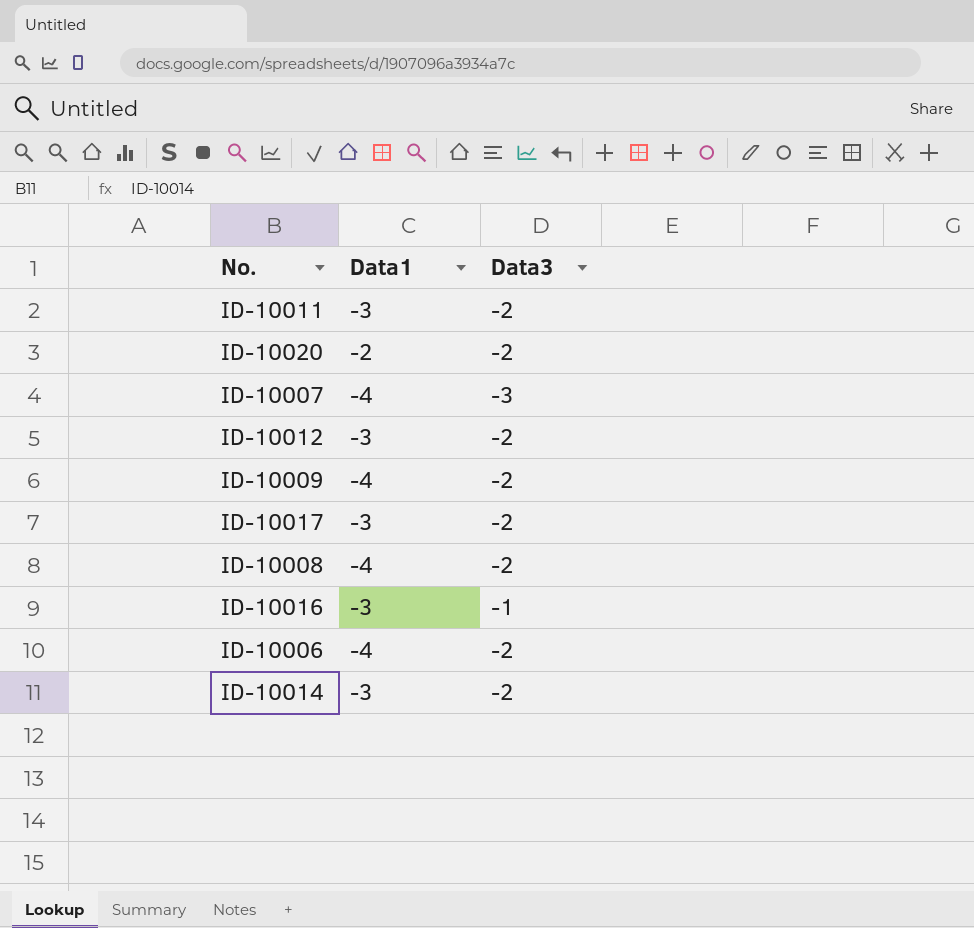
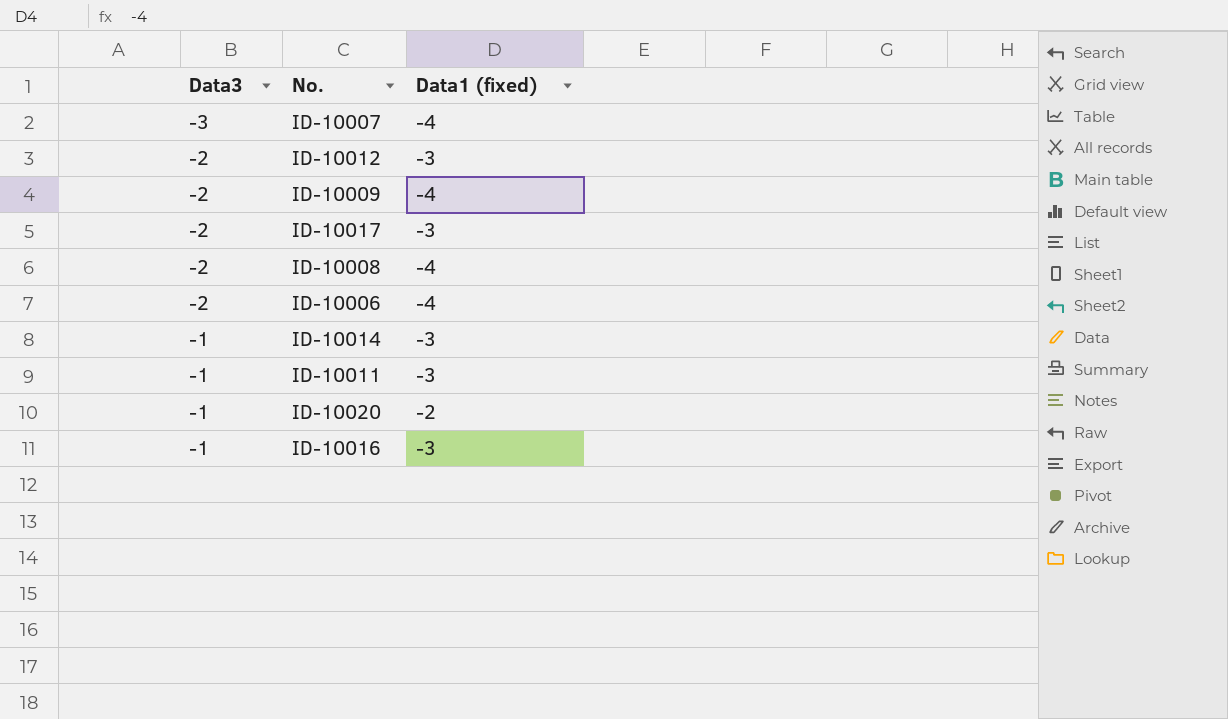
row order: none -> Data3 ascending
column Data3 | position: 3 -> 1
column name: Data1 -> Data1 (fixed)
ID-10014 | Data3: -2 -> -1
ID-10011 | Data3: -2 -> -1
ID-10020 | Data3: -2 -> -1

